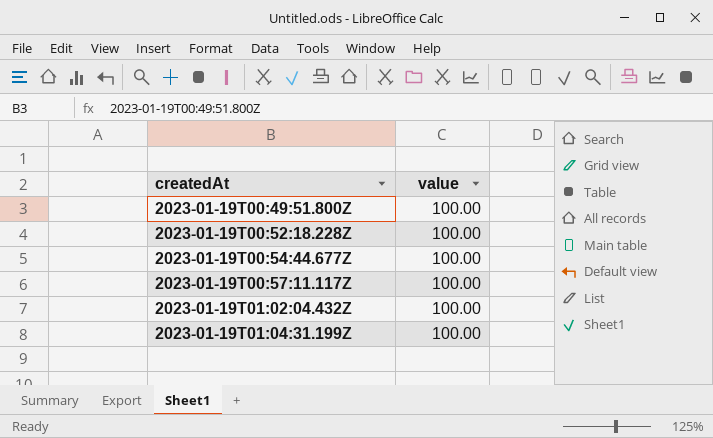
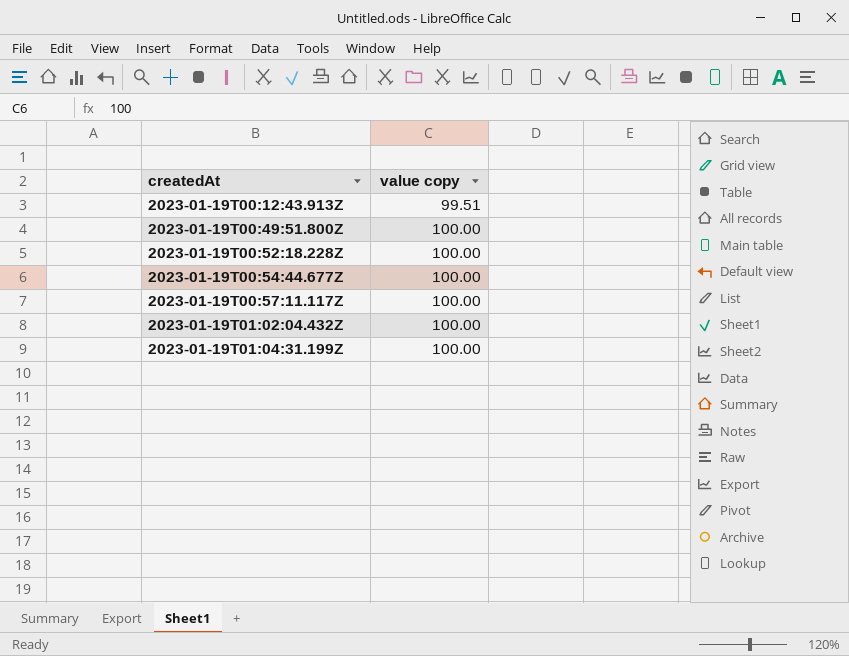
column name: value -> value copy
row 2023-01-19T00:12:43.913Z: none -> 99.51

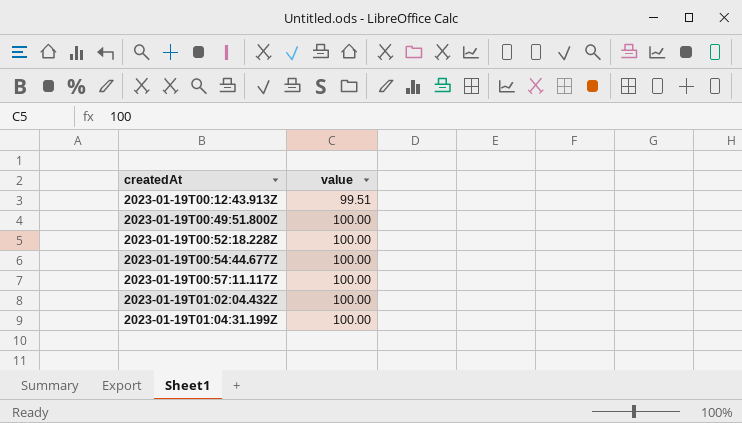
column name: value copy -> value

